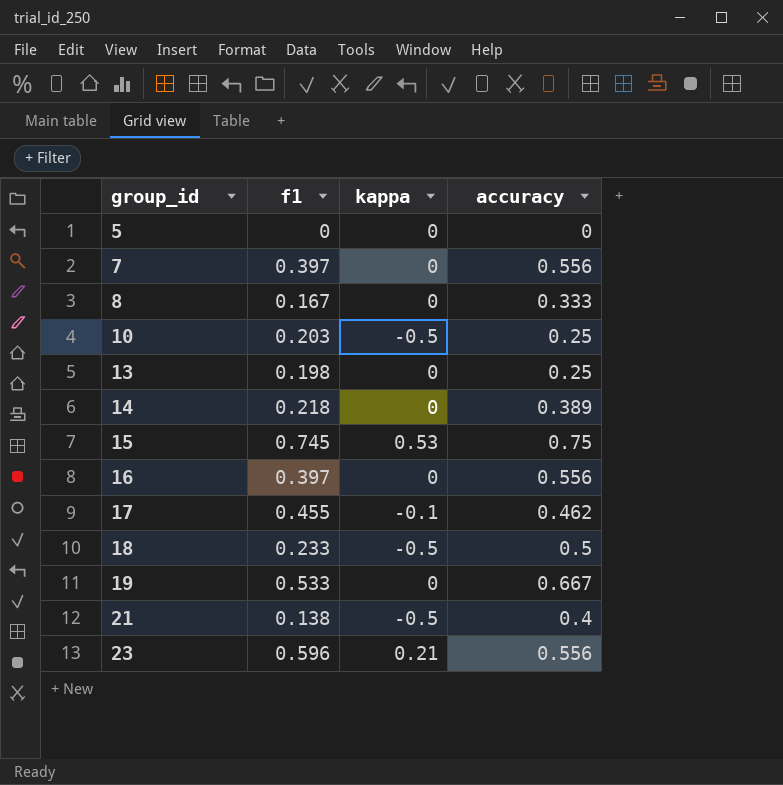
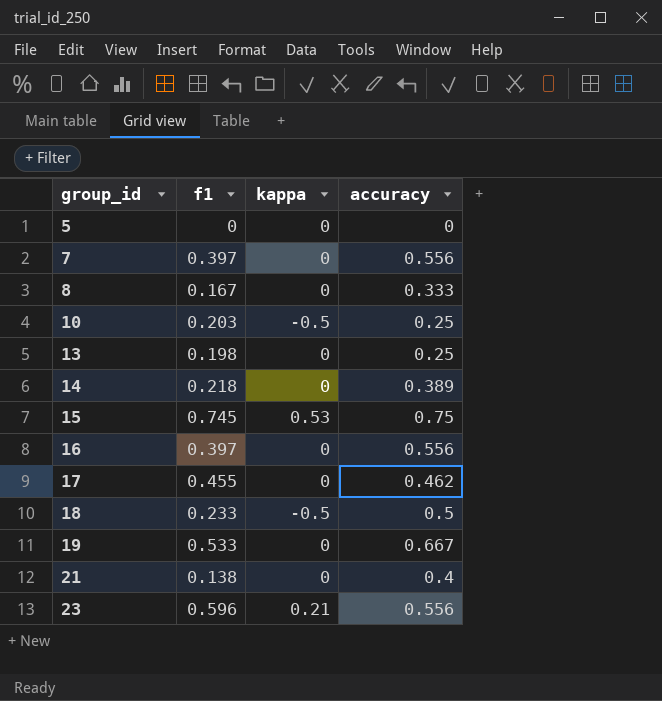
17 | kappa: -0.1 -> 0
21 | kappa: -0.5 -> 0

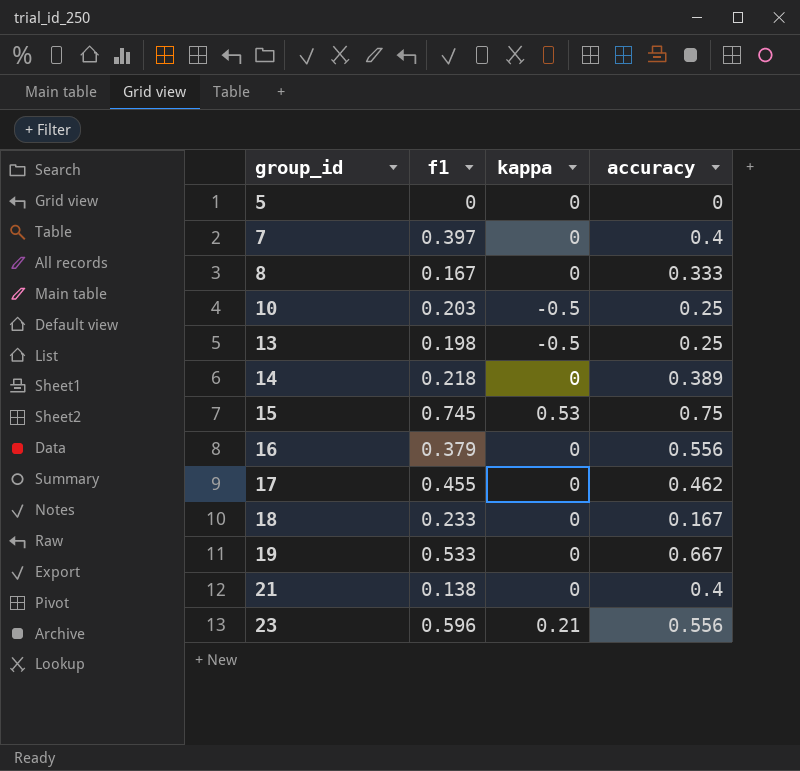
7 | accuracy: 0.556 -> 0.4
13 | kappa: 0 -> -0.5
16 | f1: 0.397 -> 0.379
18 | kappa: -0.5 -> 0
18 | accuracy: 0.5 -> 0.167

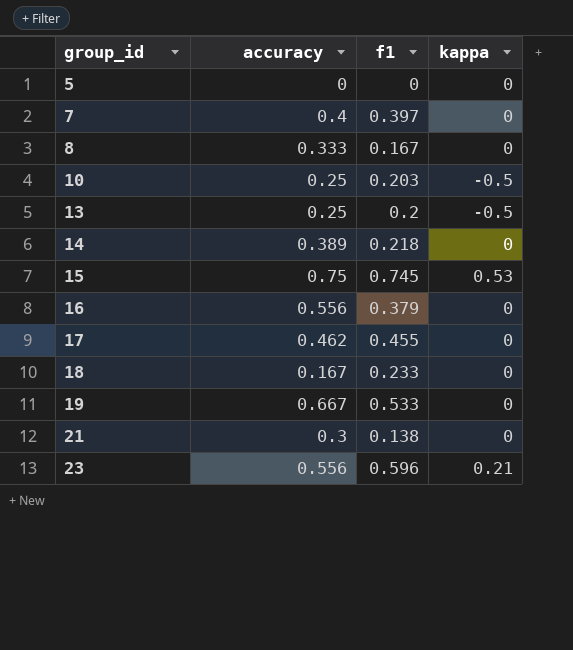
column accuracy | position: 4 -> 2
13 | f1: 0.198 -> 0.2
21 | accuracy: 0.4 -> 0.3

